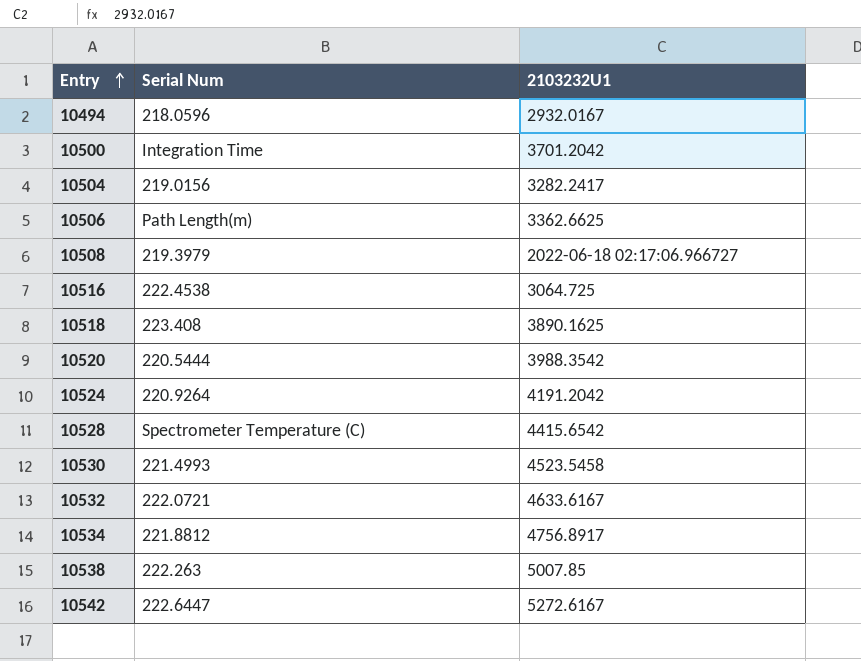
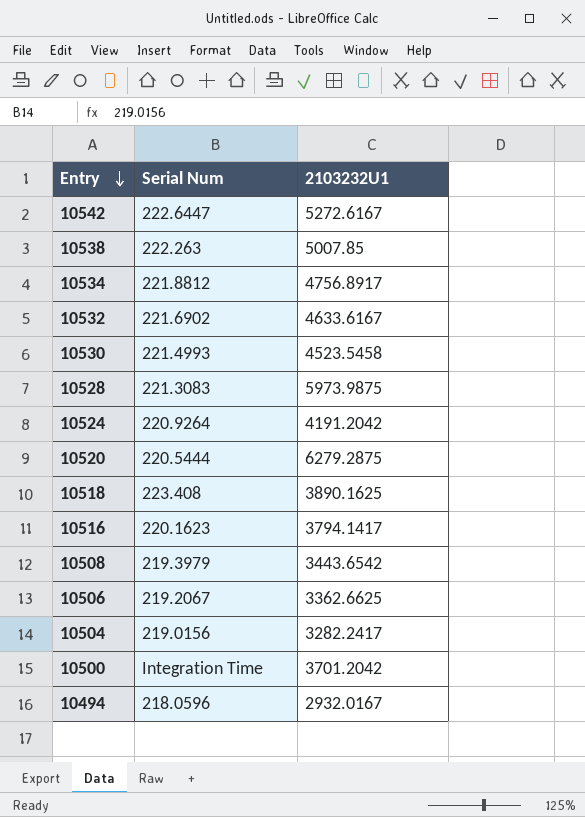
row order: Entry ascending -> Entry descending
10532 | Serial Num: 222.0721 -> 221.6902
10528 | Serial Num: Spectrometer Temperature (C) -> 221.3083
10528 | 2103232U1: 4415.6542 -> 5973.9875
10520 | 2103232U1: 3988.3542 -> 6279.2875
10516 | Serial Num: 222.4538 -> 220.1623
10516 | 2103232U1: 3064.725 -> 3794.1417
10508 | 2103232U1: 2022-06-18 02:17:06.966727 -> 3443.6542
10506 | Serial Num: Path Length(m) -> 219.2067

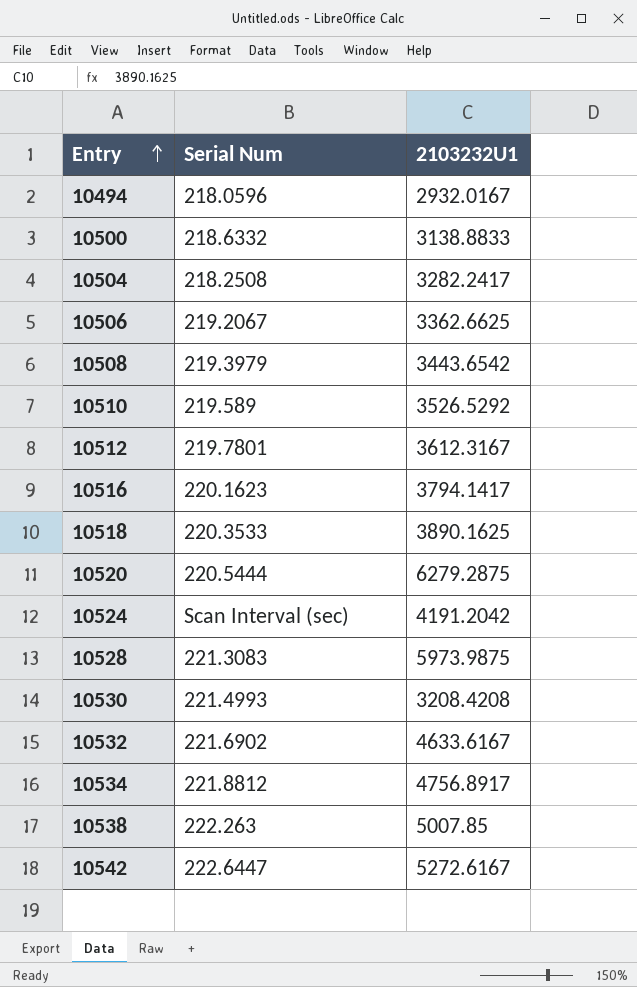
row order: Entry descending -> Entry ascending
10500 | Serial Num: Integration Time -> 218.6332
10500 | 2103232U1: 3701.2042 -> 3138.8833
10504 | Serial Num: 219.0156 -> 218.2508
row 10510: none -> 219.589 | 3526.5292
row 10512: none -> 219.7801 | 3612.3167
10518 | Serial Num: 223.408 -> 220.3533
10524 | Serial Num: 220.9264 -> Scan Interval (sec)
10530 | 2103232U1: 4523.5458 -> 3208.4208

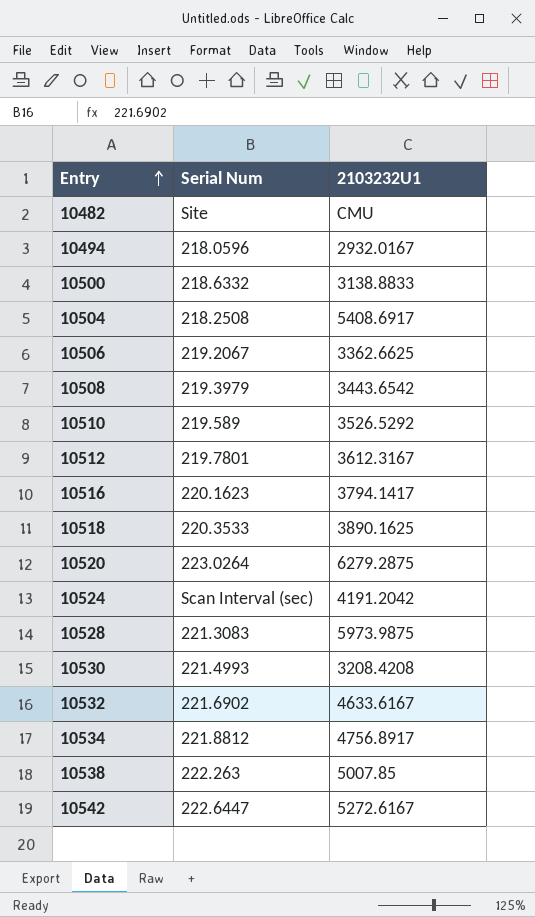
row 10482: none -> Site | CMU
10504 | 2103232U1: 3282.2417 -> 5408.6917
10520 | Serial Num: 220.5444 -> 223.0264

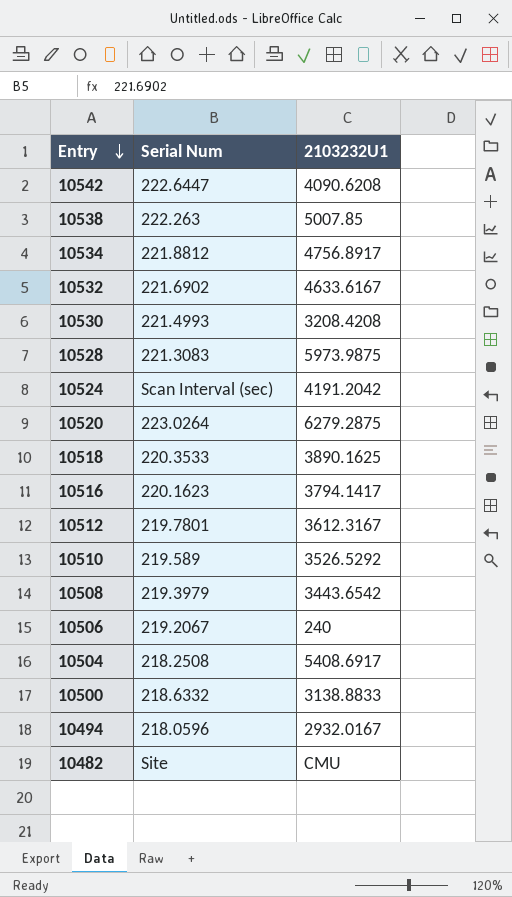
row order: Entry ascending -> Entry descending
10542 | 2103232U1: 5272.6167 -> 4090.6208
10506 | 2103232U1: 3362.6625 -> 240

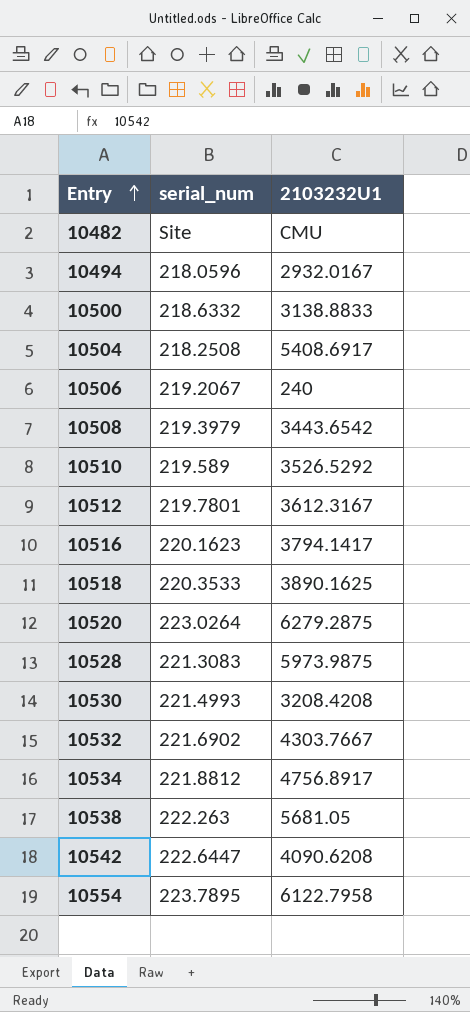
row order: Entry descending -> Entry ascending
column name: Serial Num -> serial_num
row 10524: Scan Interval (sec) | 4191.2042 -> none
10532 | 2103232U1: 4633.6167 -> 4303.7667
10538 | 2103232U1: 5007.85 -> 5681.05
row 10554: none -> 223.7895 | 6122.7958

